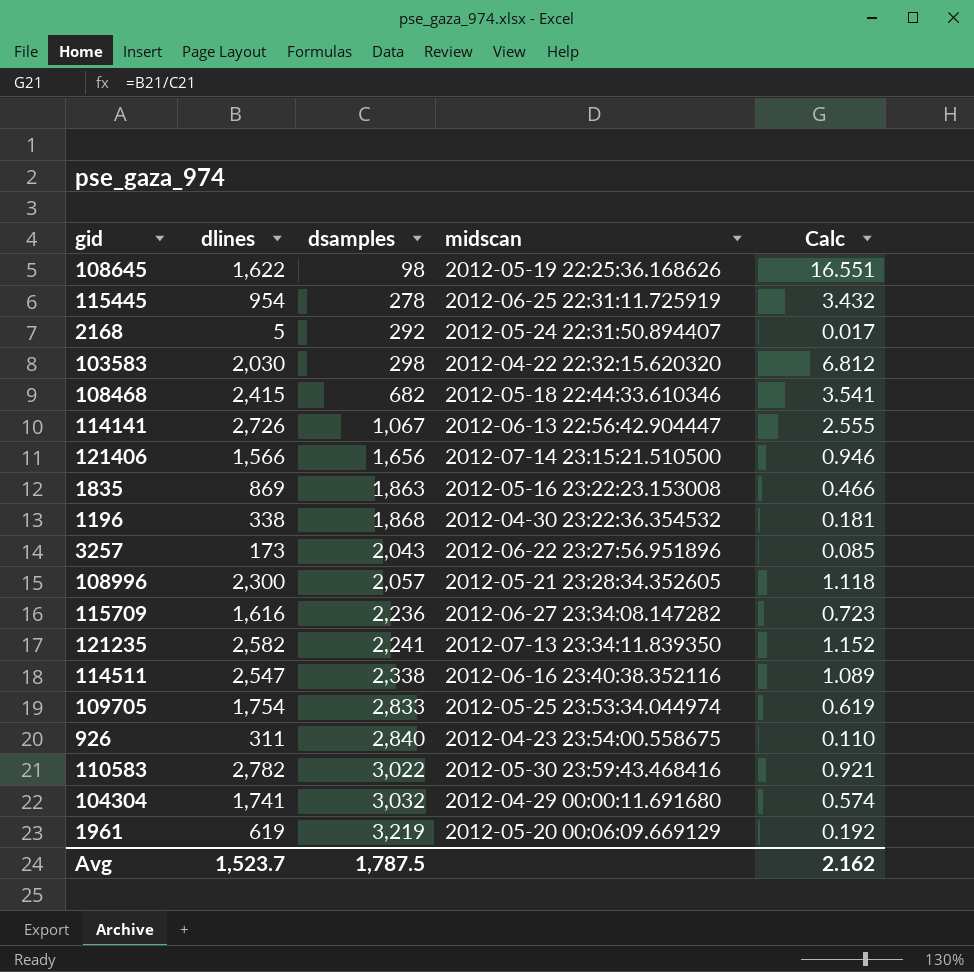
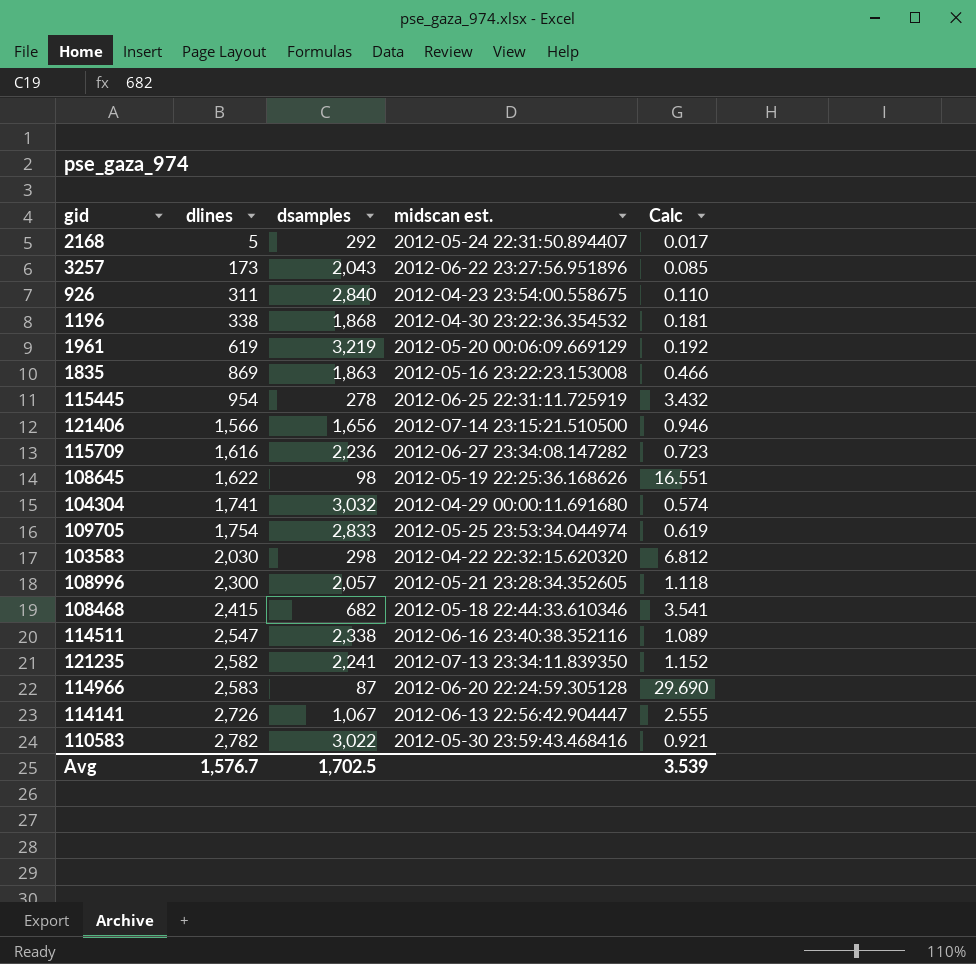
row order: dsamples ascending -> dlines ascending
column name: midscan -> midscan est.
row 114966: none -> 2,583 | 87 | 2012-06-20 22:24:59.305128 | 29.690
Avg | dlines: 1,523.7 -> 1,576.7
Avg | dsamples: 1,787.5 -> 1,702.5
Avg | Calc: 2.162 -> 3.539

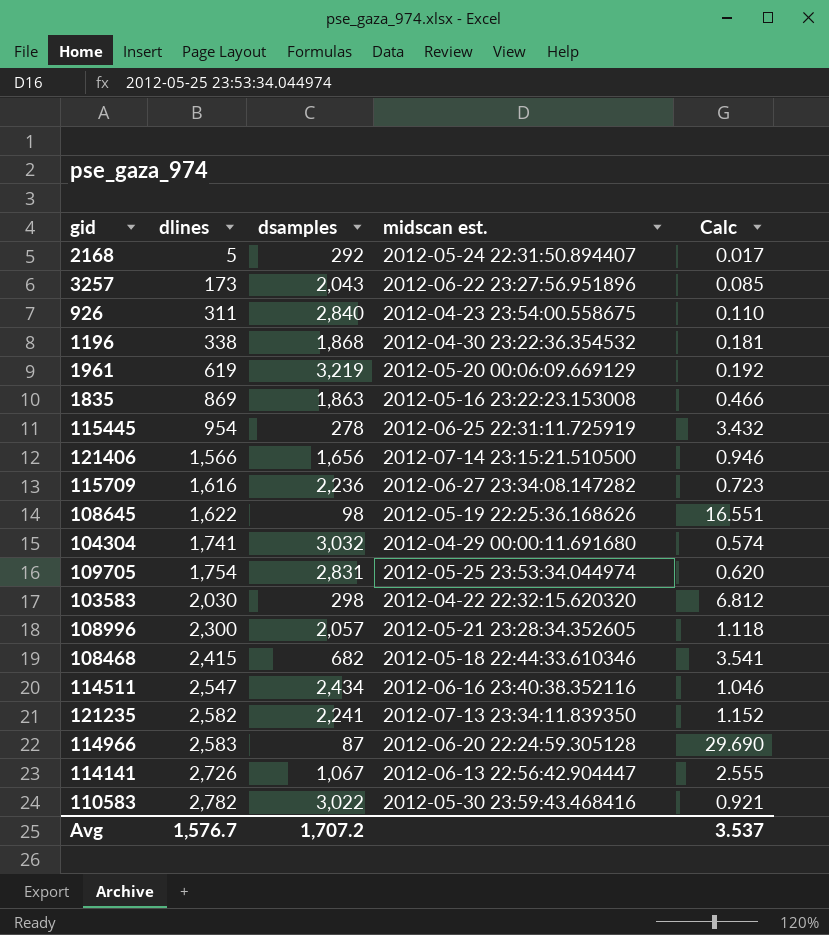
109705 | dsamples: 2,833 -> 2,831
109705 | Calc: 0.619 -> 0.620
114511 | dsamples: 2,338 -> 2,434
114511 | Calc: 1.089 -> 1.046
Avg | dsamples: 1,702.5 -> 1,707.2
Avg | Calc: 3.539 -> 3.537

